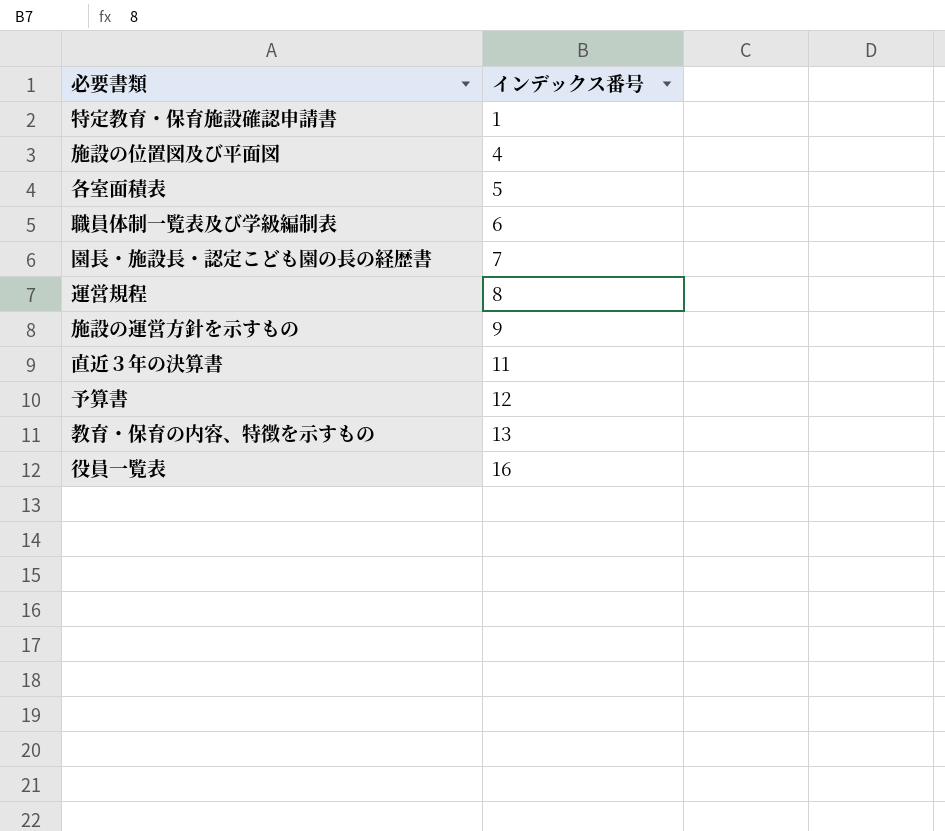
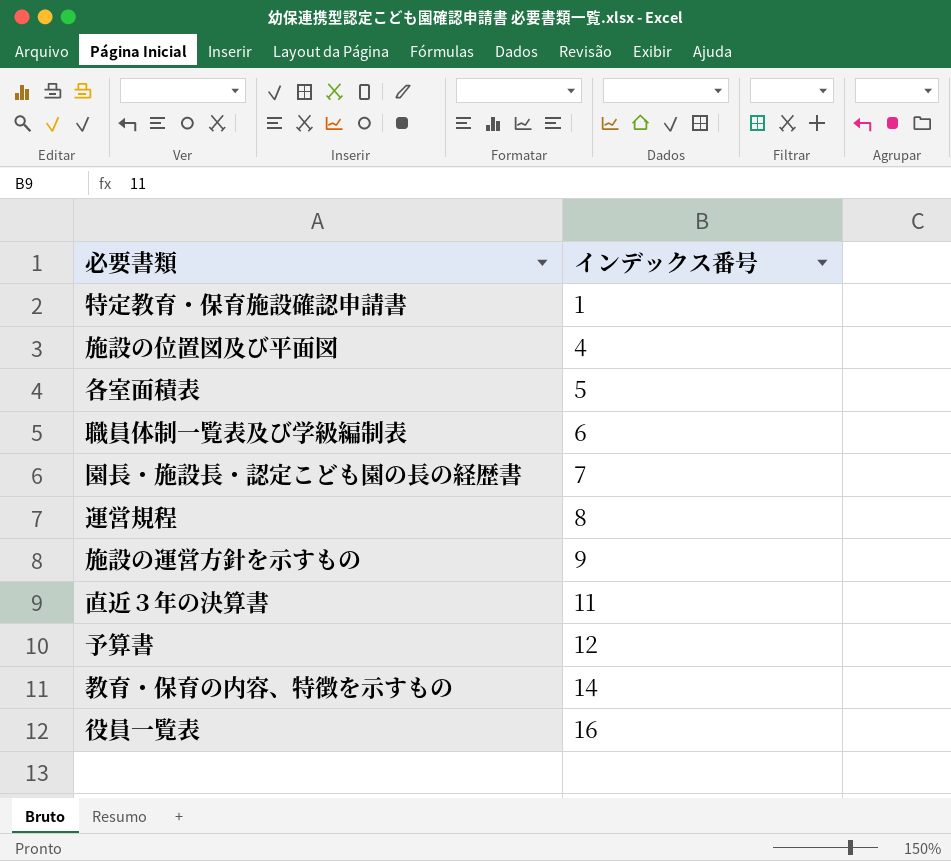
教育・保育の内容、特徴を示すもの | インデックス番号: 13 -> 14

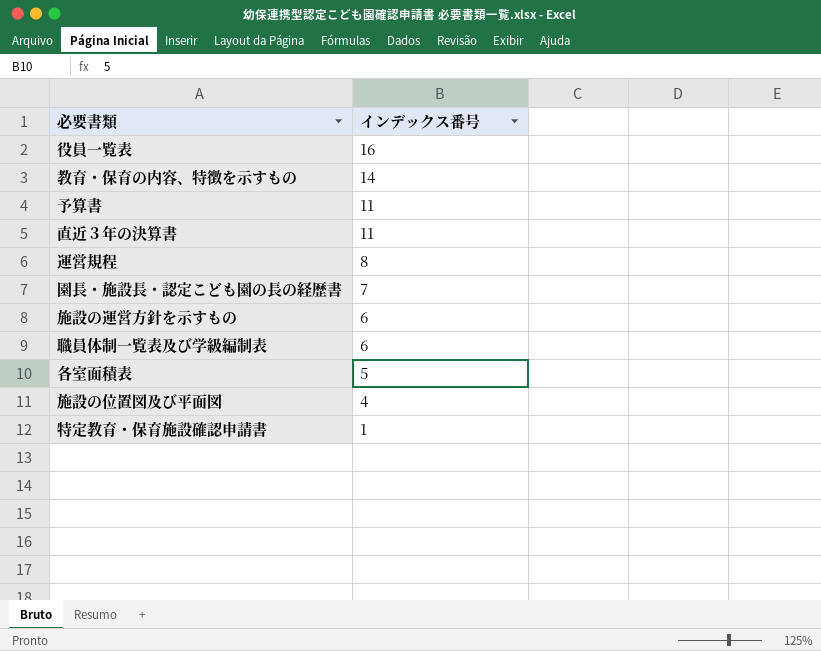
row order: インデックス番号 ascending -> インデックス番号 descending
予算書 | インデックス番号: 12 -> 11
施設の運営方針を示すもの | インデックス番号: 9 -> 6

